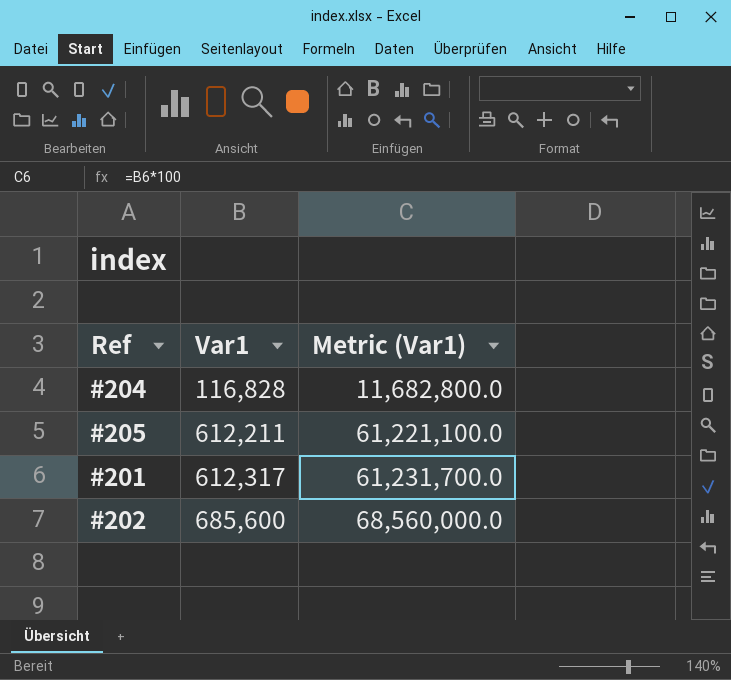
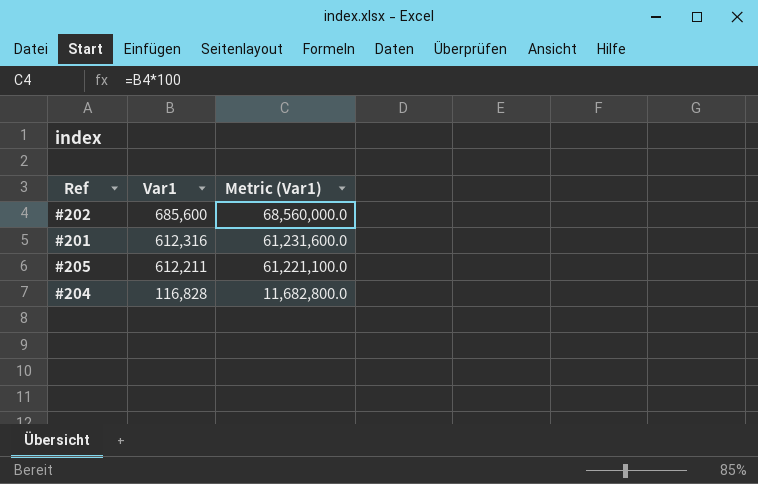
row order: Var1 ascending -> Var1 descending
#201 | Var1: 612,317 -> 612,316
#201 | Metric (Var1): 61,231,700.0 -> 61,231,600.0

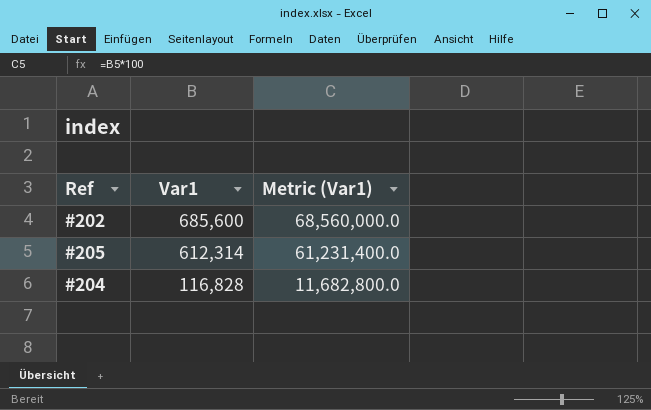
row #201: 612,316 | 61,231,600.0 -> none
#205 | Var1: 612,211 -> 612,314
#205 | Metric (Var1): 61,221,100.0 -> 61,231,400.0

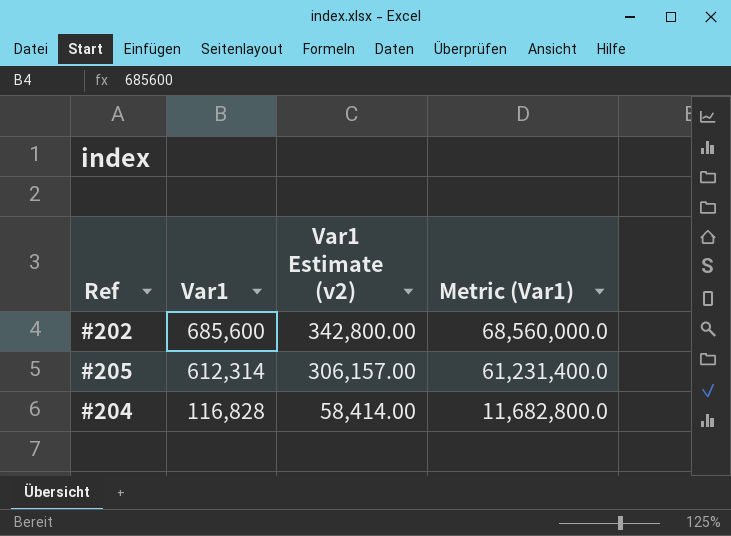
column Var1 Estimate (v2) | formula: none -> [Var1] * 0.5

